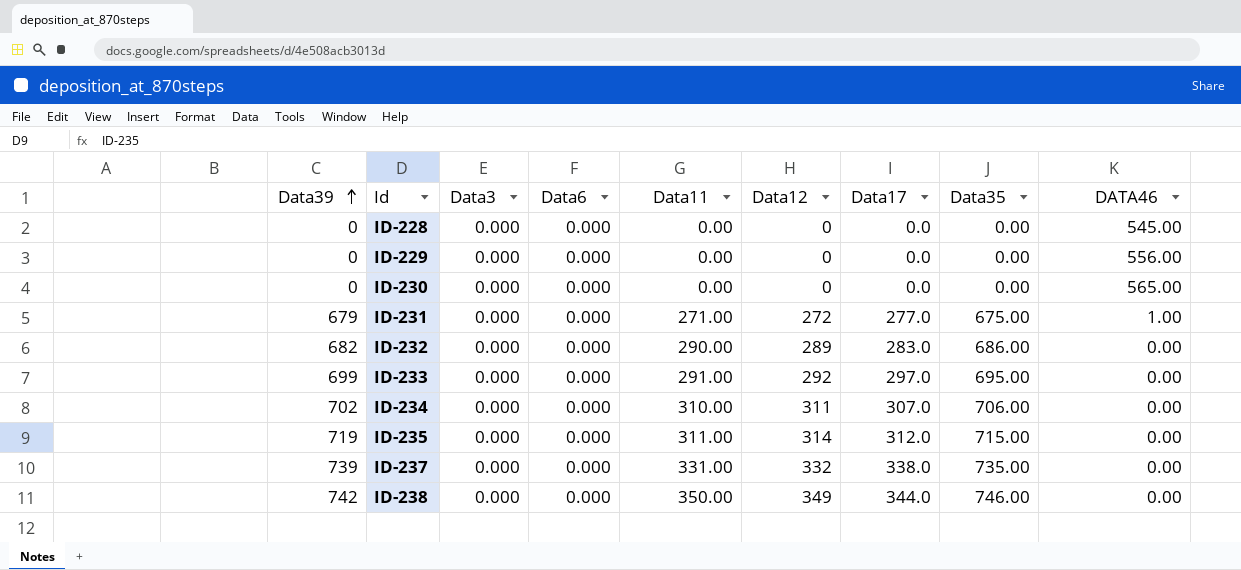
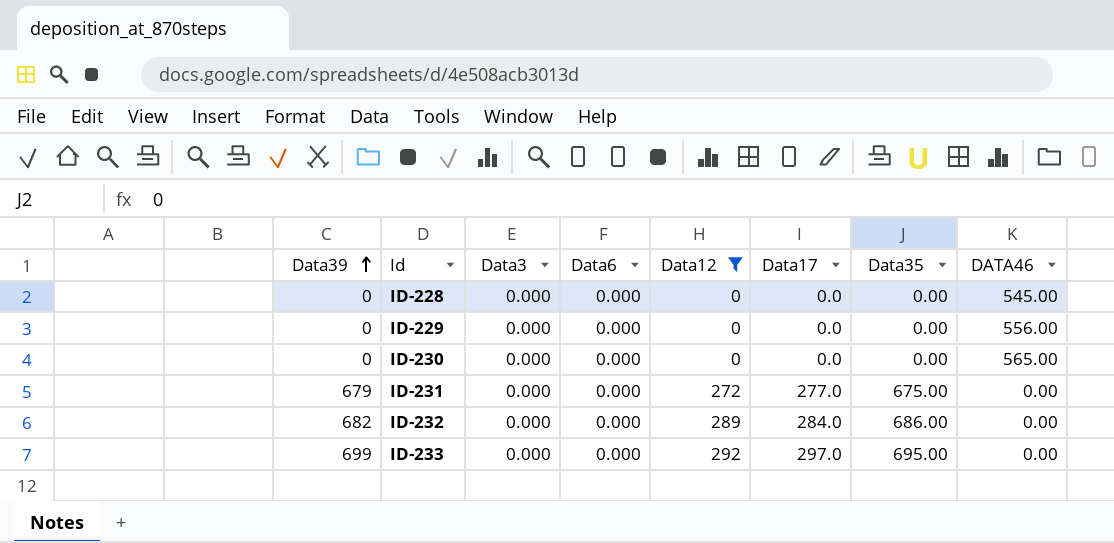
filter: none -> Data12 <= 292
column Data11 | position: 5 -> none
ID-231 | DATA46: 1.00 -> 0.00
ID-232 | Data17: 283.0 -> 284.0

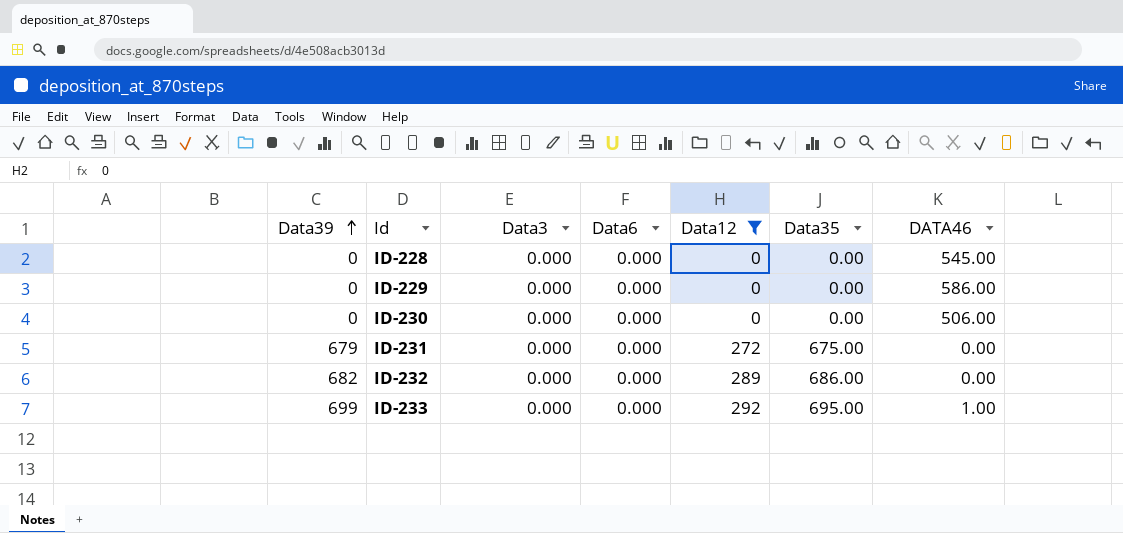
column Data17 | position: 6 -> none
ID-229 | DATA46: 556.00 -> 586.00
ID-230 | DATA46: 565.00 -> 506.00
ID-233 | DATA46: 0.00 -> 1.00

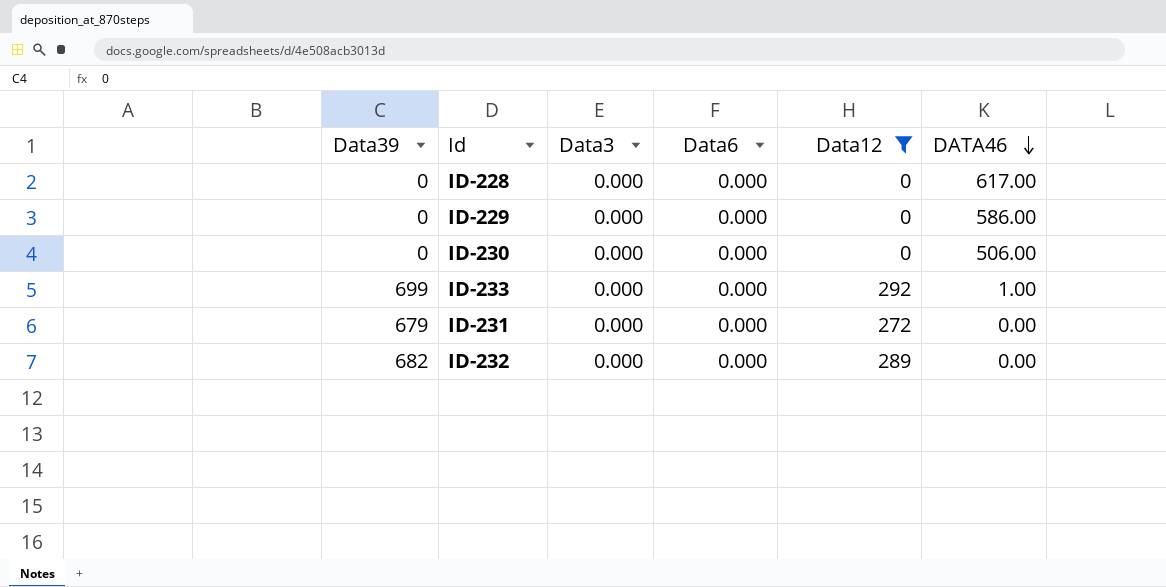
row order: Data39 ascending -> DATA46 descending
column Data35 | position: 6 -> none
ID-228 | DATA46: 545.00 -> 617.00

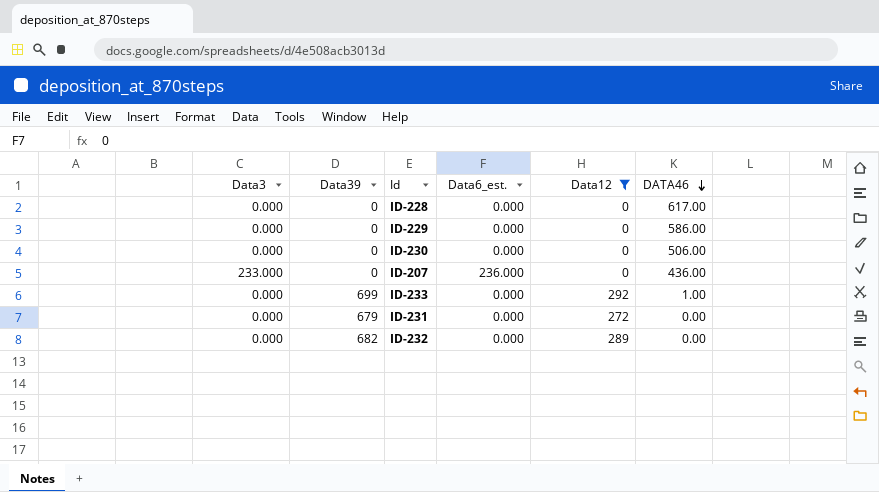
column Data3 | position: 3 -> 1
column name: Data6 -> Data6_est.
row ID-207: none -> 233.000 | 0 | 236.000 | 0 | 436.00

